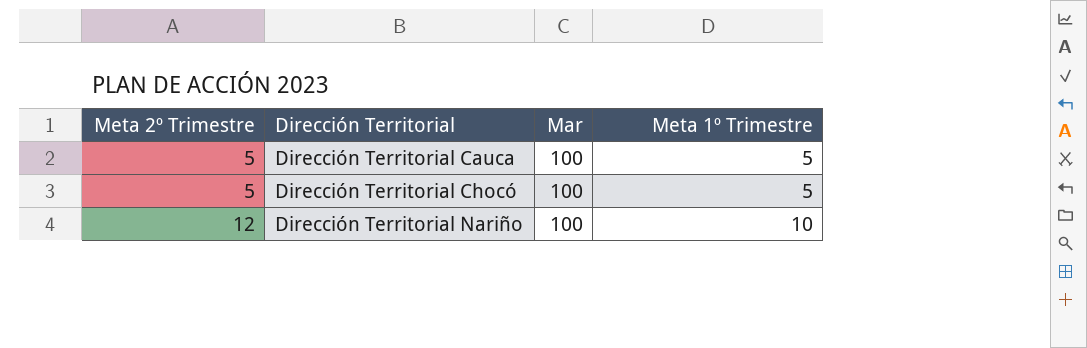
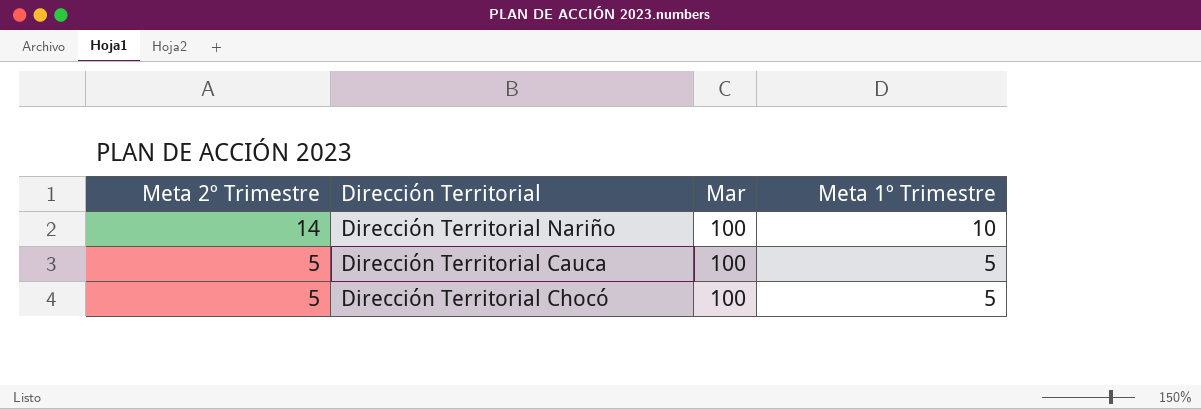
row order: Meta 2º Trimestre ascending -> Meta 2º Trimestre descending
Dirección Territorial Nariño | Meta 2º Trimestre: 12 -> 14

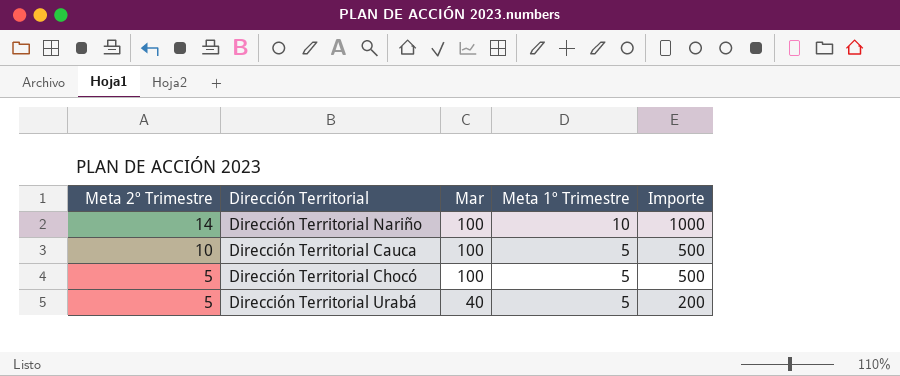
column Importe | formula: none -> [Mar] * [Meta 1º Trimestre]
Dirección Territorial Cauca | Meta 2º Trimestre: 5 -> 10
row Dirección Territorial Urabá: none -> 5 | 40 | 5 | 200

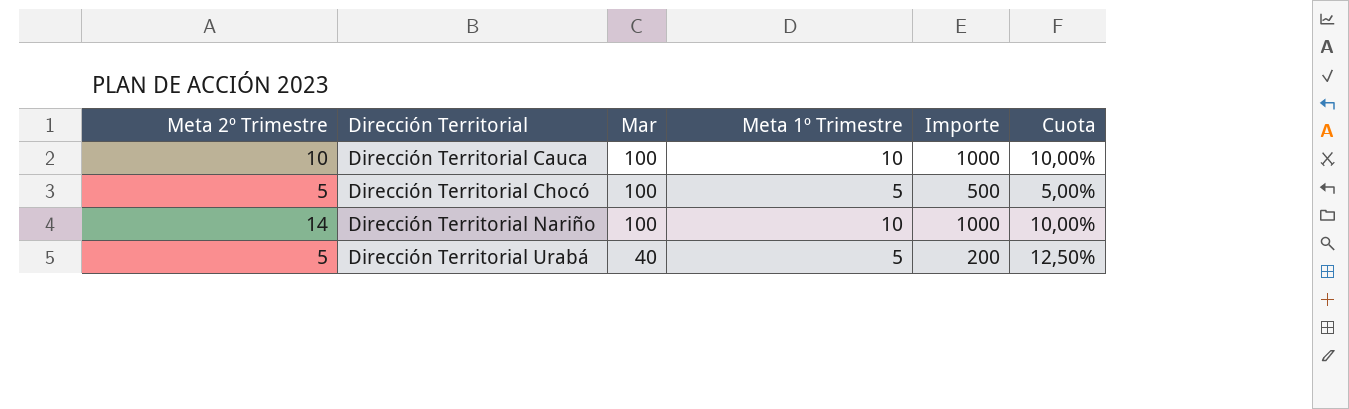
row order: Meta 2º Trimestre descending -> Dirección Territorial ascending
column Cuota | formula: none -> [Meta 1º Trimestre] / [Mar]
Dirección Territorial Cauca | Meta 1º Trimestre: 5 -> 10
Dirección Territorial Cauca | Importe: 500 -> 1000

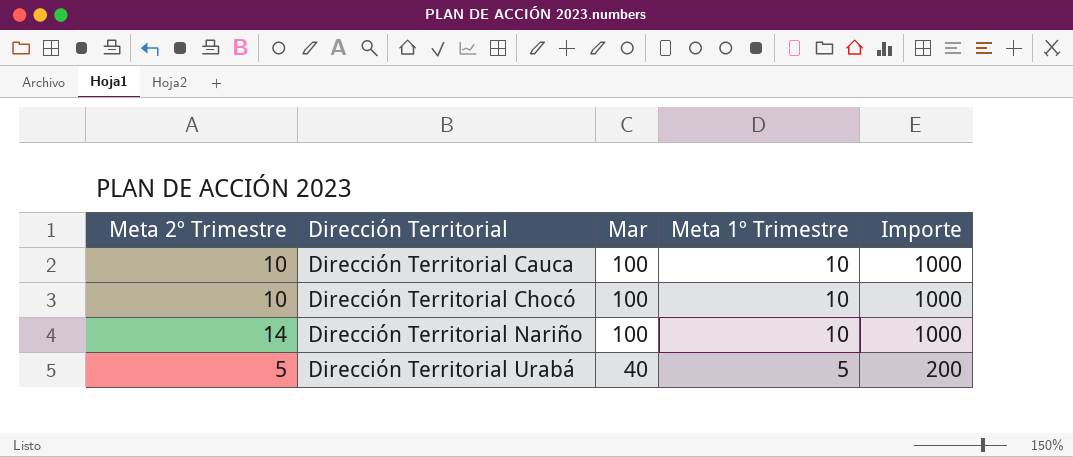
column Cuota | formula: [Meta 1º Trimestre] / [Mar] -> none
Dirección Territorial Chocó | Meta 2º Trimestre: 5 -> 10
Dirección Territorial Chocó | Meta 1º Trimestre: 5 -> 10
Dirección Territorial Chocó | Importe: 500 -> 1000

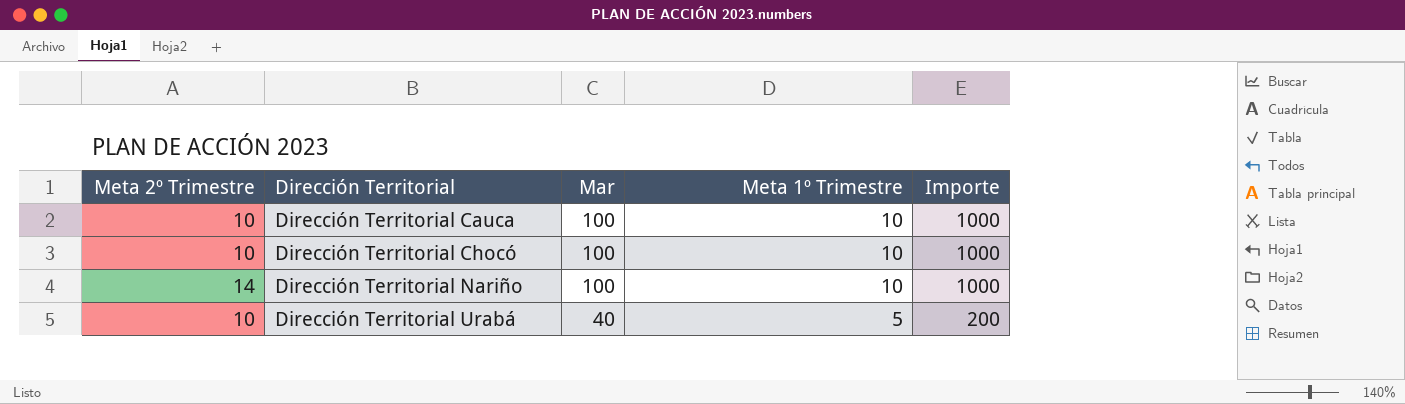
Dirección Territorial Urabá | Meta 2º Trimestre: 5 -> 10

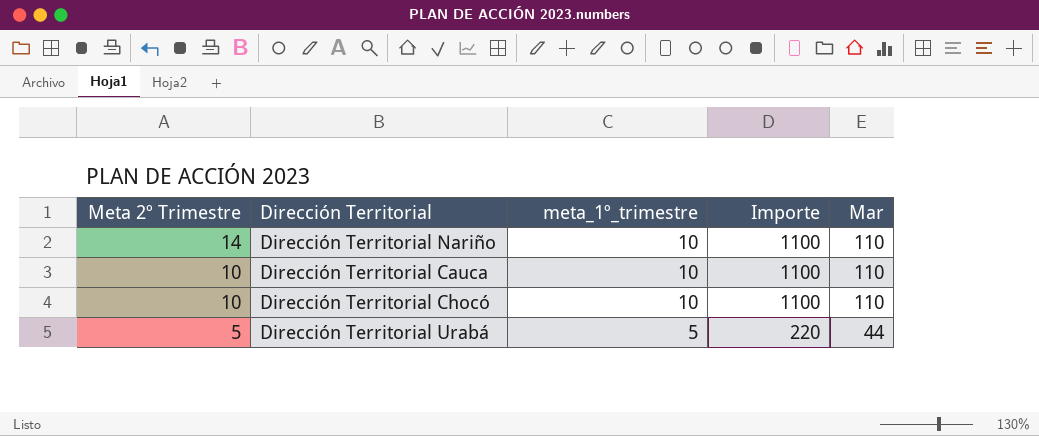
row order: Dirección Territorial ascending -> Meta 2º Trimestre descending
column name: Meta 1º Trimestre -> meta_1º_trimestre
column Mar | position: 3 -> 5
Dirección Territorial Nariño | Importe: 1000 -> 1100
Dirección Territorial Nariño | Mar: 100 -> 110
Dirección Territorial Cauca | Importe: 1000 -> 1100
Dirección Territorial Cauca | Mar: 100 -> 110
Dirección Territorial Chocó | Importe: 1000 -> 1100
Dirección Territorial Chocó | Mar: 100 -> 110
Dirección Territorial Urabá | Meta 2º Trimestre: 10 -> 5
Dirección Territorial Urabá | Importe: 200 -> 220
Dirección Territorial Urabá | Mar: 40 -> 44

